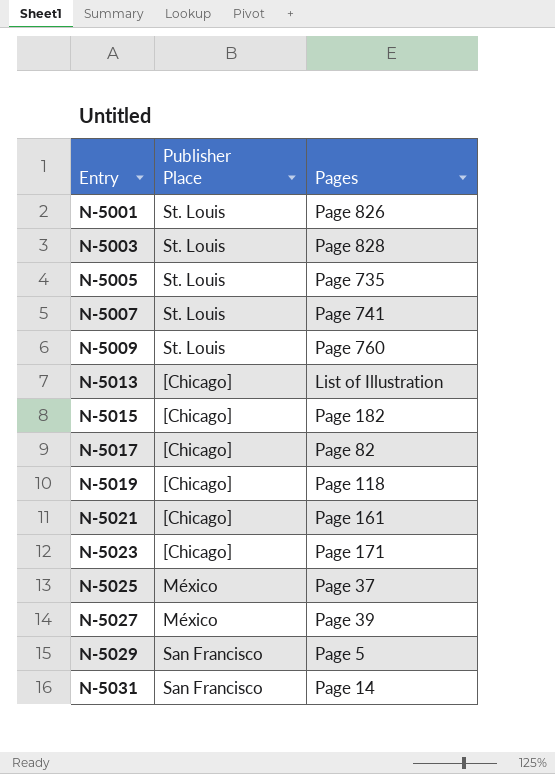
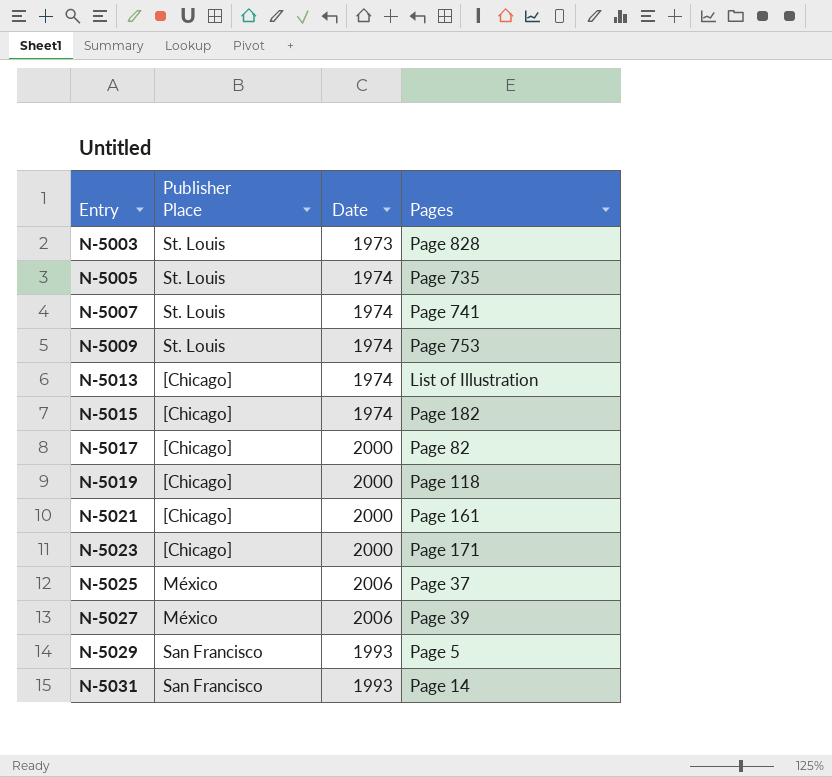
column Date | position: none -> 3
row N-5001: St. Louis | Page 826 -> none
N-5009 | Pages: Page 760 -> Page 753

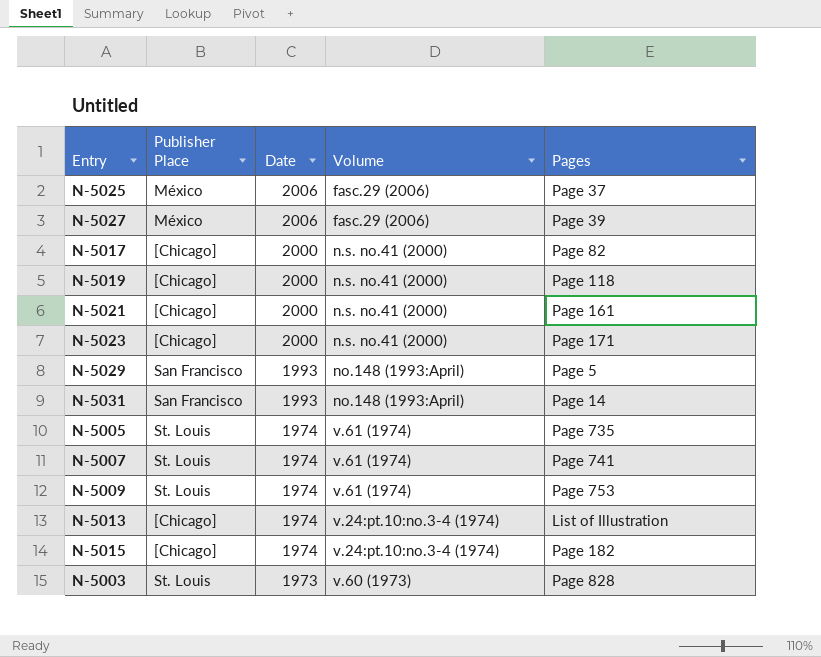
row order: Entry ascending -> Date descending
column Volume | position: none -> 4

